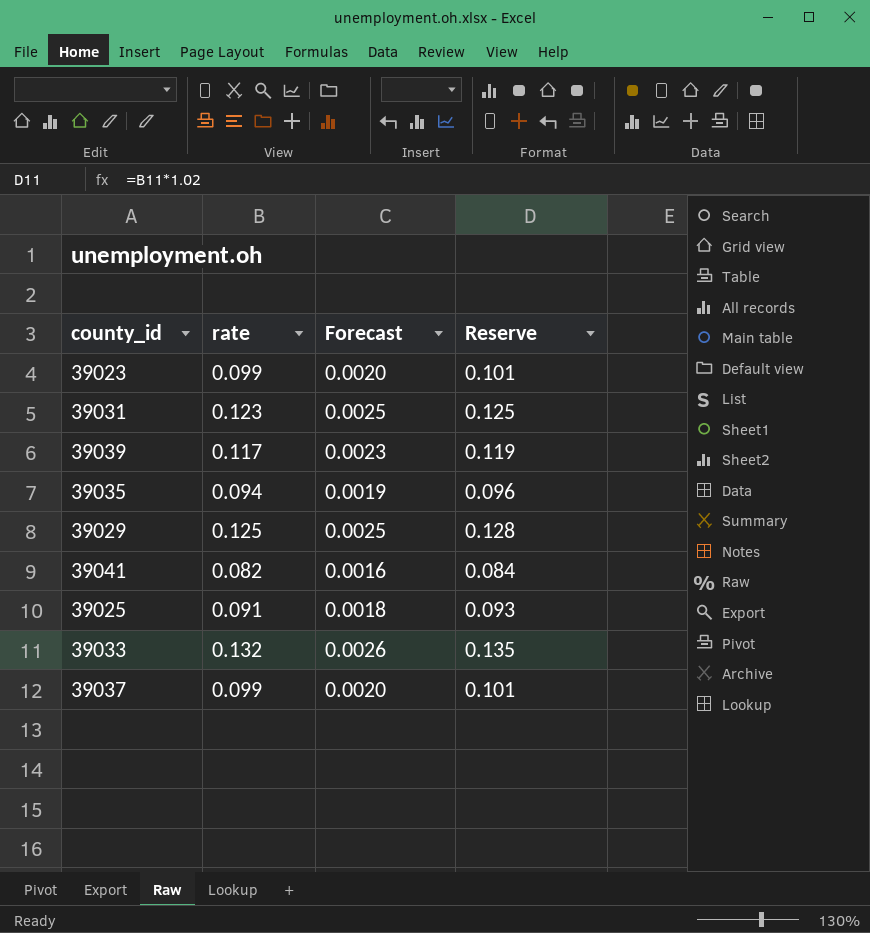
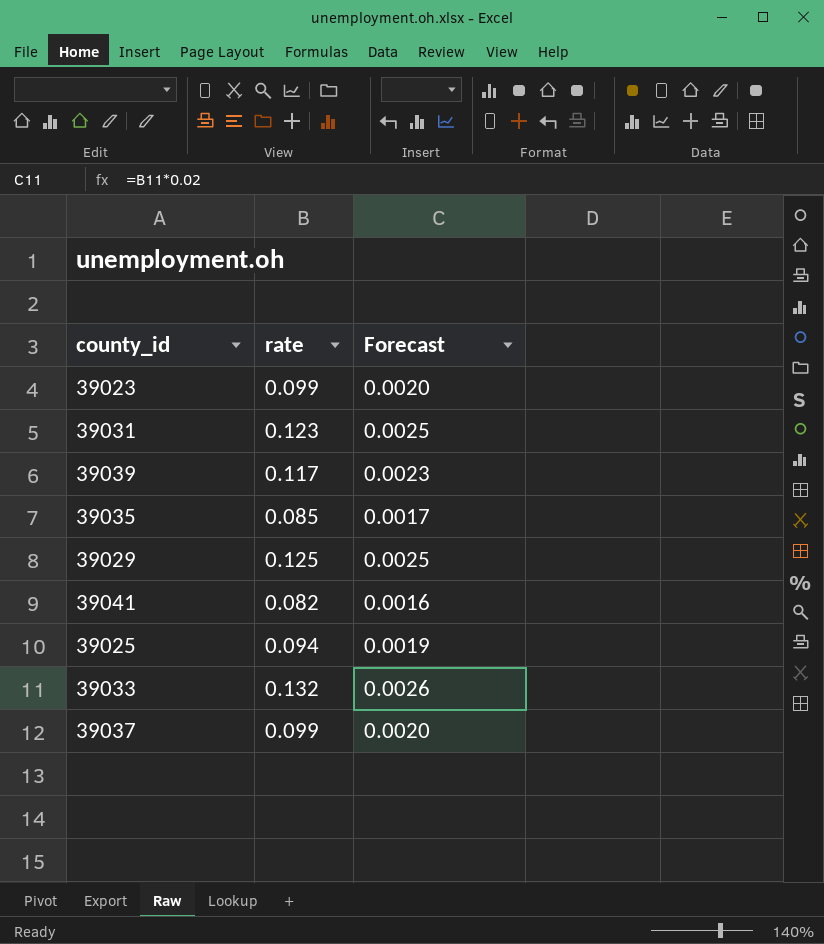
column Reserve | formula: [rate] * 1.02 -> none
39035 | rate: 0.094 -> 0.085
39035 | Forecast: 0.0019 -> 0.0017
39025 | rate: 0.091 -> 0.094
39025 | Forecast: 0.0018 -> 0.0019

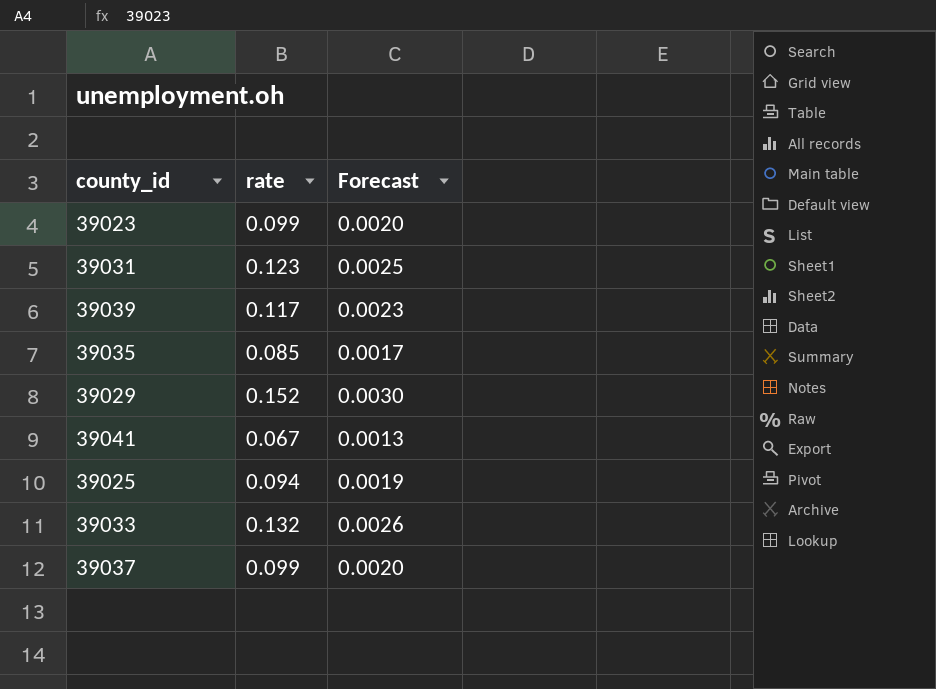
39029 | rate: 0.125 -> 0.152
39029 | Forecast: 0.0025 -> 0.0030
39041 | rate: 0.082 -> 0.067
39041 | Forecast: 0.0016 -> 0.0013

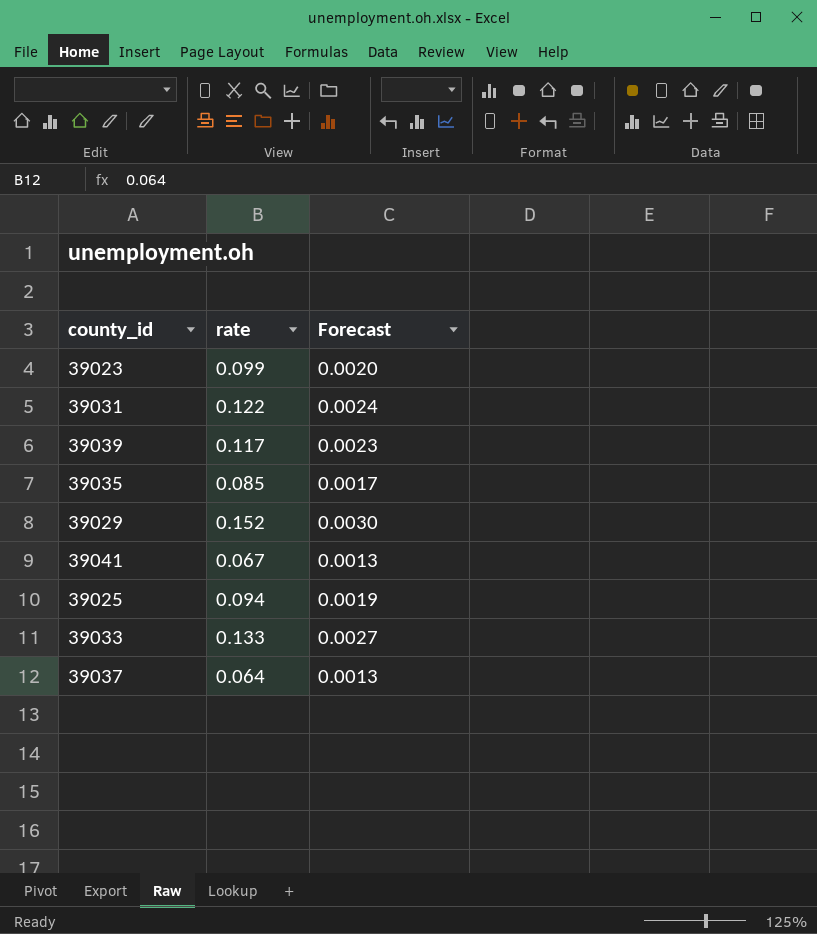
39031 | rate: 0.123 -> 0.122
39031 | Forecast: 0.0025 -> 0.0024
39033 | rate: 0.132 -> 0.133
39033 | Forecast: 0.0026 -> 0.0027
39037 | rate: 0.099 -> 0.064
39037 | Forecast: 0.0020 -> 0.0013

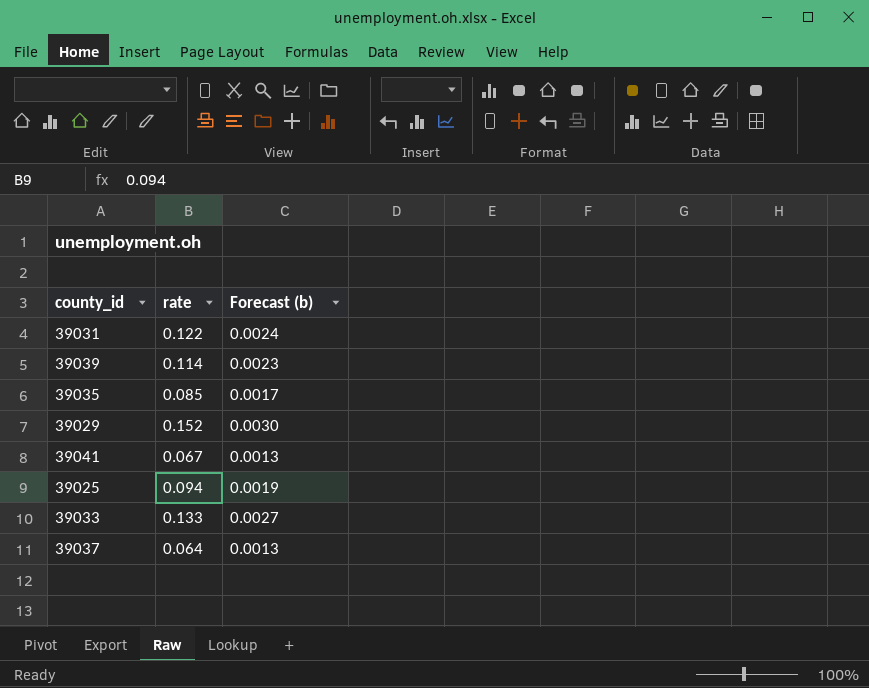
column name: Forecast -> Forecast (b)
row 39023: 0.099 | 0.0020 -> none
39039 | rate: 0.117 -> 0.114

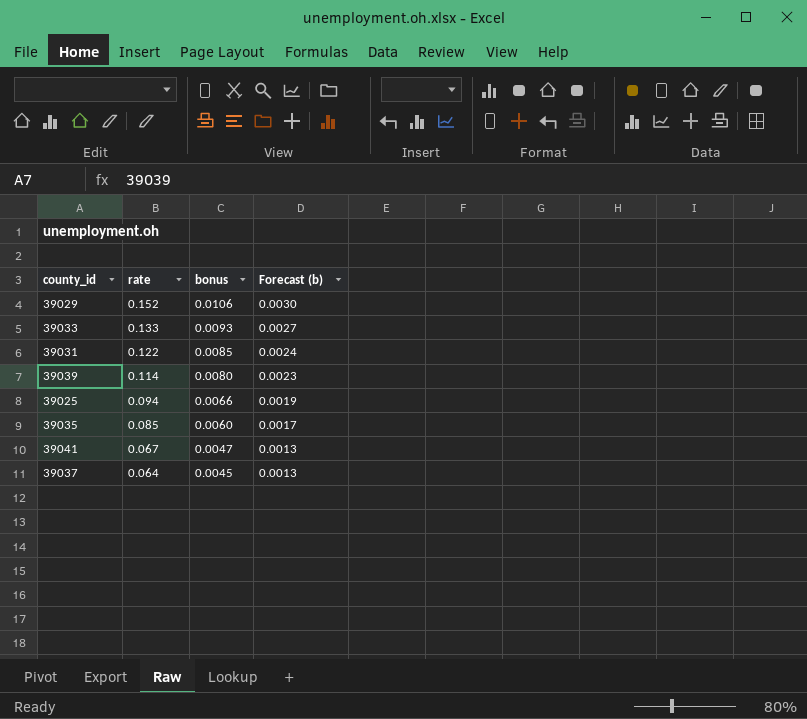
row order: none -> rate descending
column bonus | formula: none -> [rate] * 0.07

